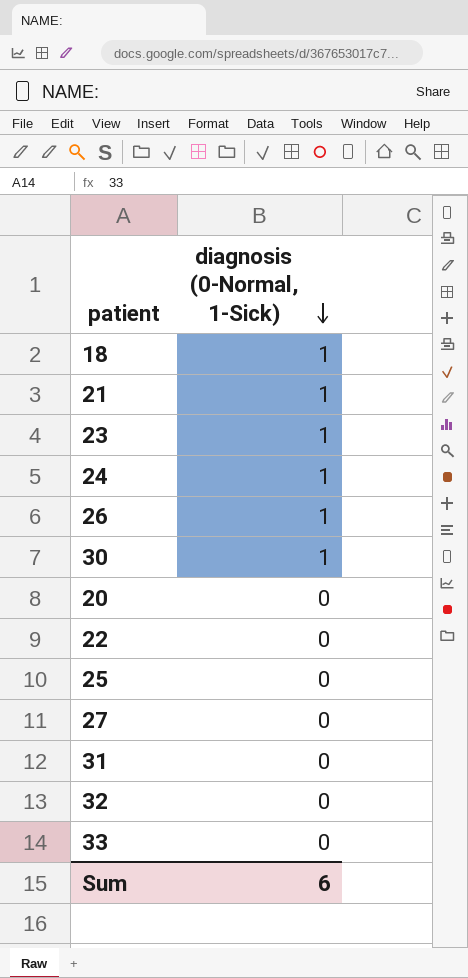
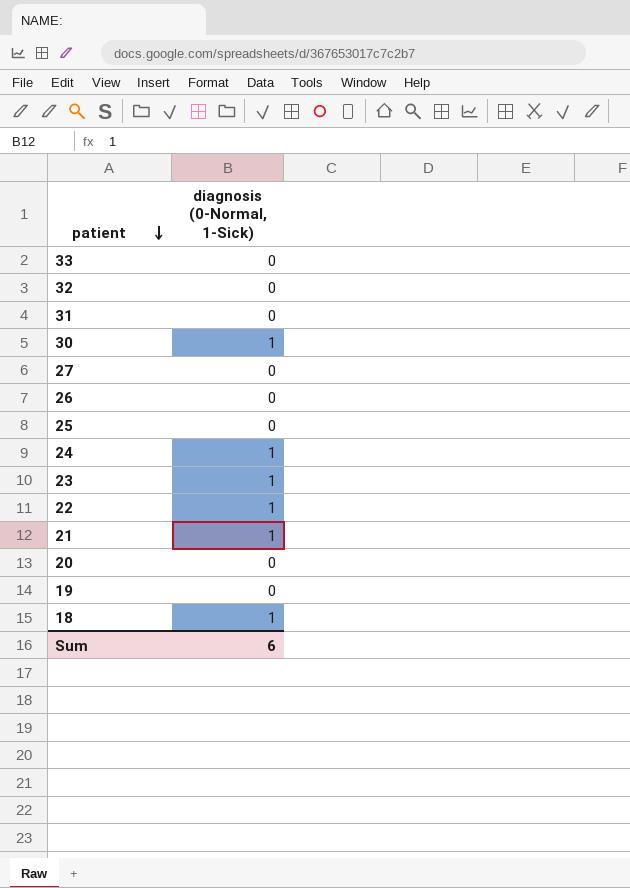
row order: diagnosis (0-Normal, 1-Sick) descending -> patient descending
26 | diagnosis (0-Normal, 1-Sick): 1 -> 0
22 | diagnosis (0-Normal, 1-Sick): 0 -> 1
row 19: none -> 0

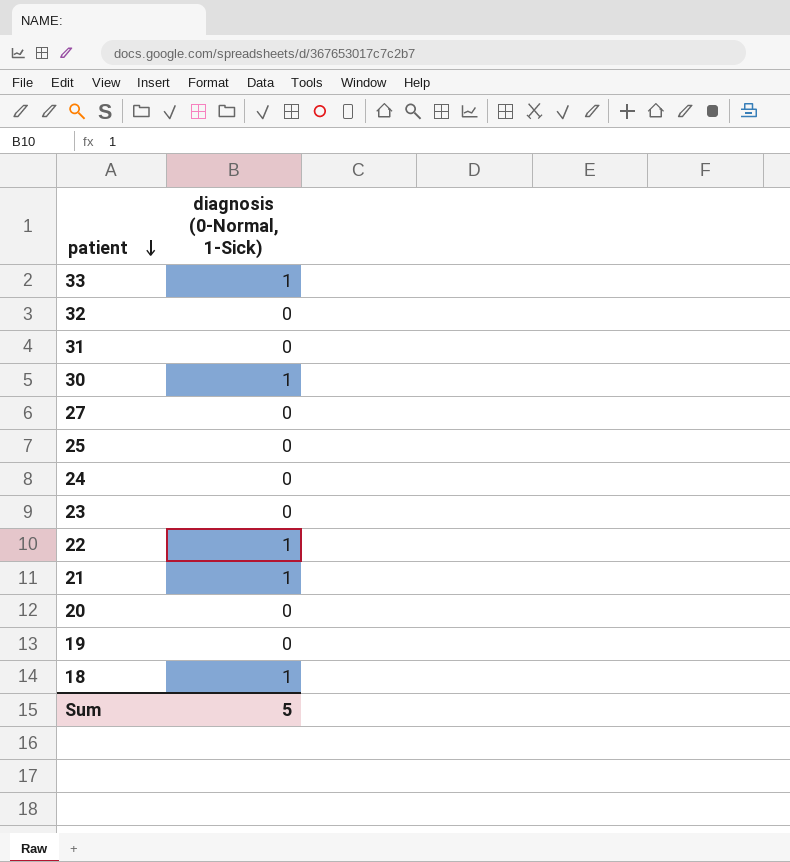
row 26: 0 -> none
33 | diagnosis (0-Normal, 1-Sick): 0 -> 1
24 | diagnosis (0-Normal, 1-Sick): 1 -> 0
23 | diagnosis (0-Normal, 1-Sick): 1 -> 0
Sum | diagnosis (0-Normal, 1-Sick): 6 -> 5

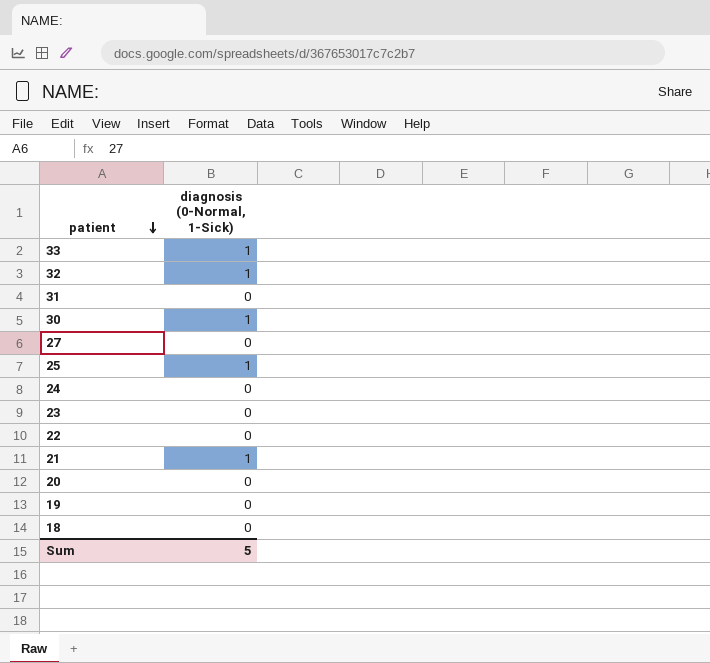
32 | diagnosis (0-Normal, 1-Sick): 0 -> 1
25 | diagnosis (0-Normal, 1-Sick): 0 -> 1
22 | diagnosis (0-Normal, 1-Sick): 1 -> 0
18 | diagnosis (0-Normal, 1-Sick): 1 -> 0

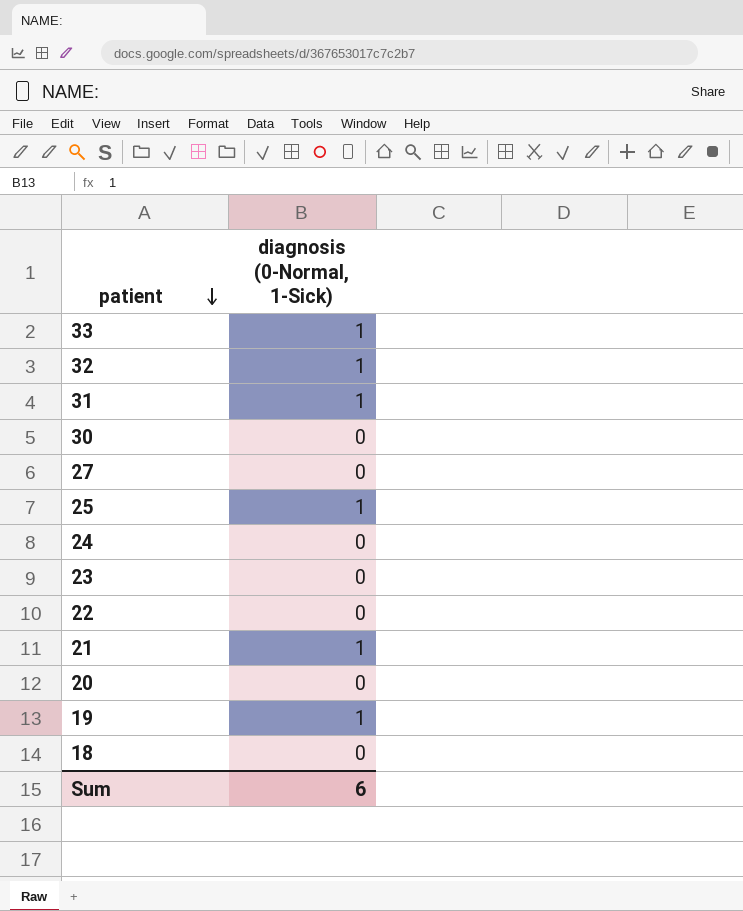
31 | diagnosis (0-Normal, 1-Sick): 0 -> 1
30 | diagnosis (0-Normal, 1-Sick): 1 -> 0
19 | diagnosis (0-Normal, 1-Sick): 0 -> 1
Sum | diagnosis (0-Normal, 1-Sick): 5 -> 6

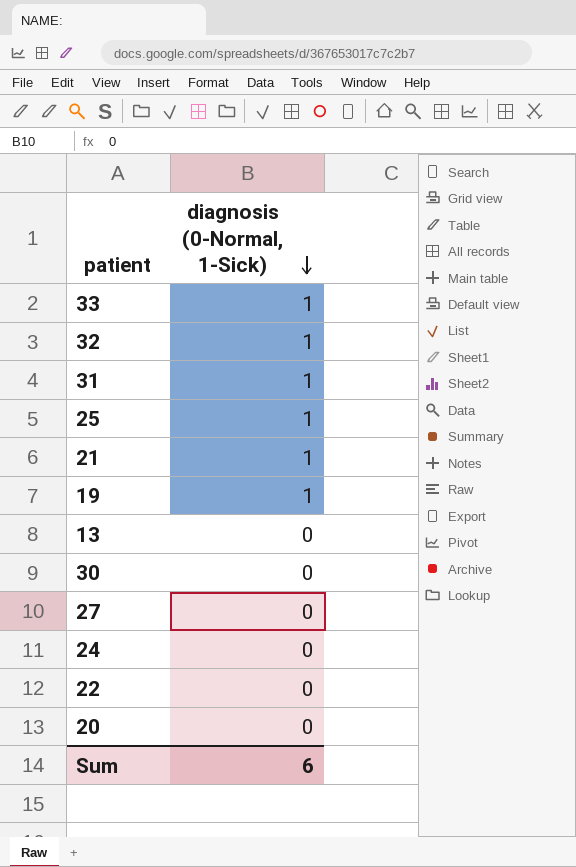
row order: patient descending -> diagnosis (0-Normal, 1-Sick) descending
row 23: 0 -> none
row 18: 0 -> none
row 13: none -> 0

